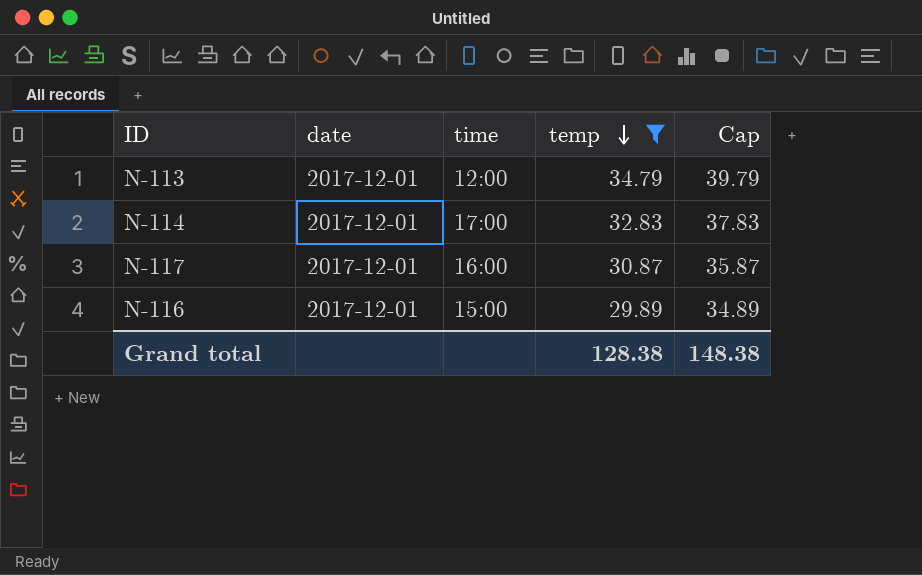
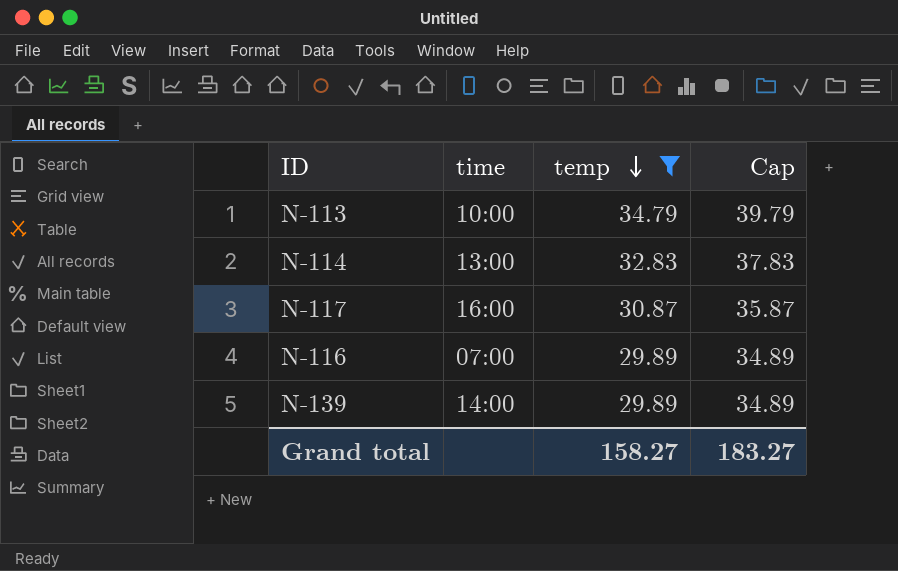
column date | position: 2 -> none
N-113 | time: 12:00 -> 10:00
N-114 | time: 17:00 -> 13:00
N-116 | time: 15:00 -> 07:00
row N-139: none -> 14:00 | 29.89 | 34.89
Grand total | temp: 128.38 -> 158.27
Grand total | Cap: 148.38 -> 183.27

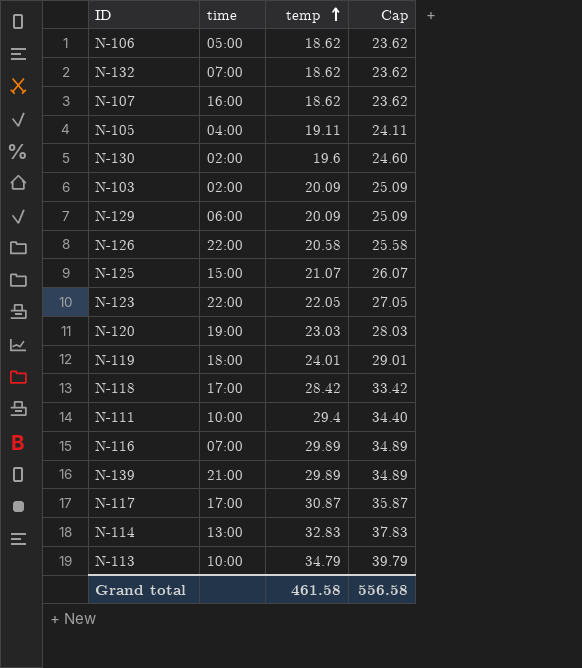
filter: temp >= 29.89 -> none
row order: temp descending -> temp ascending
N-139 | time: 14:00 -> 21:00
N-117 | time: 16:00 -> 17:00
Grand total | temp: 158.27 -> 461.58
Grand total | Cap: 183.27 -> 556.58

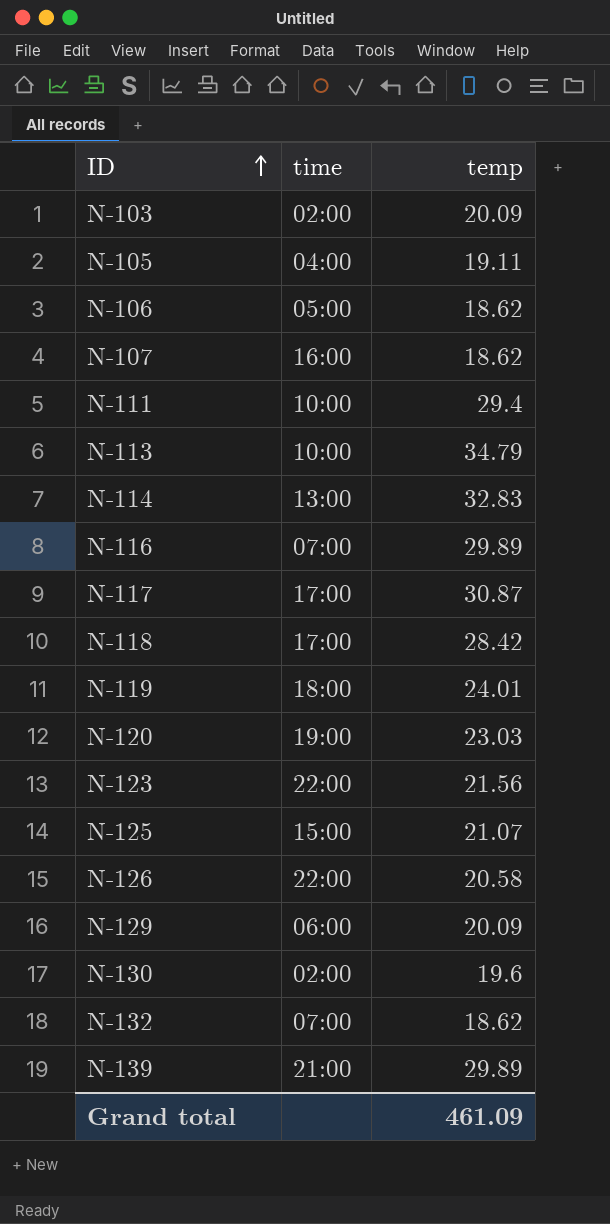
row order: temp ascending -> ID ascending
column Cap | formula: [temp] + 5 -> none
N-123 | temp: 22.05 -> 21.56
Grand total | temp: 461.58 -> 461.09

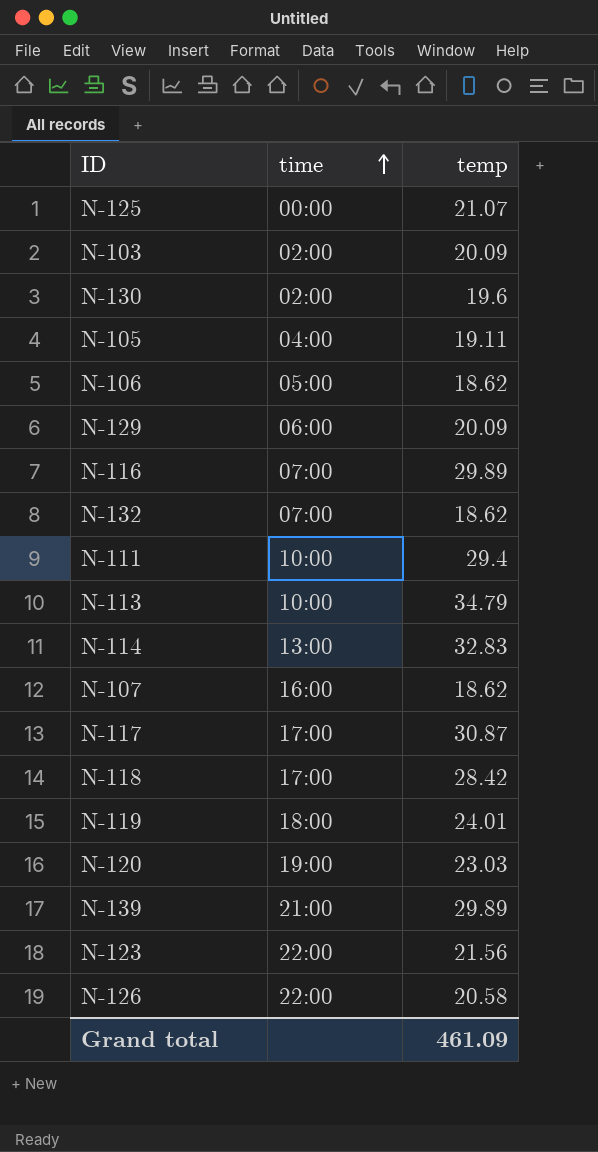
row order: ID ascending -> time ascending
N-125 | time: 15:00 -> 00:00

